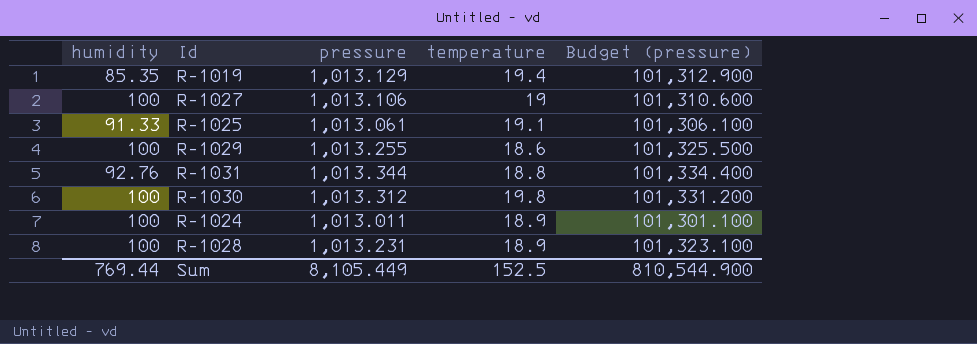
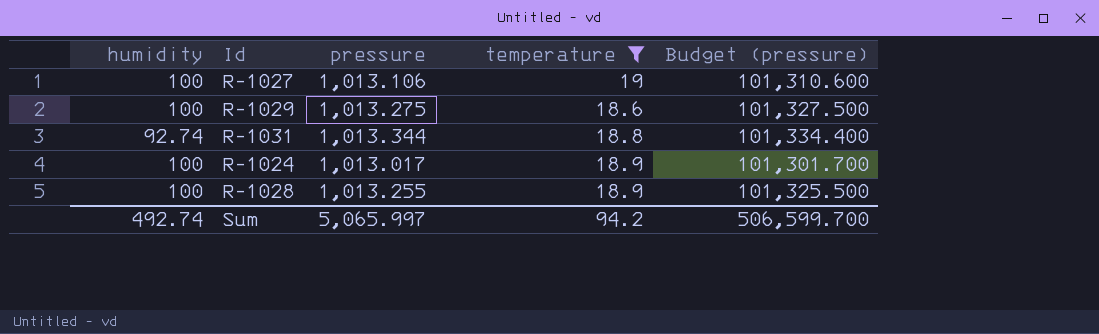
filter: none -> temperature <= 19
R-1029 | pressure: 1,013.255 -> 1,013.275
R-1029 | Budget (pressure): 101,325.500 -> 101,327.500
R-1031 | humidity: 92.76 -> 92.74
R-1024 | pressure: 1,013.011 -> 1,013.017
R-1024 | Budget (pressure): 101,301.100 -> 101,301.700
R-1028 | pressure: 1,013.231 -> 1,013.255
R-1028 | Budget (pressure): 101,323.100 -> 101,325.500
Sum | humidity: 769.44 -> 492.74
Sum | pressure: 8,105.449 -> 5,065.997
Sum | temperature: 152.5 -> 94.2
Sum | Budget (pressure): 810,544.900 -> 506,599.700

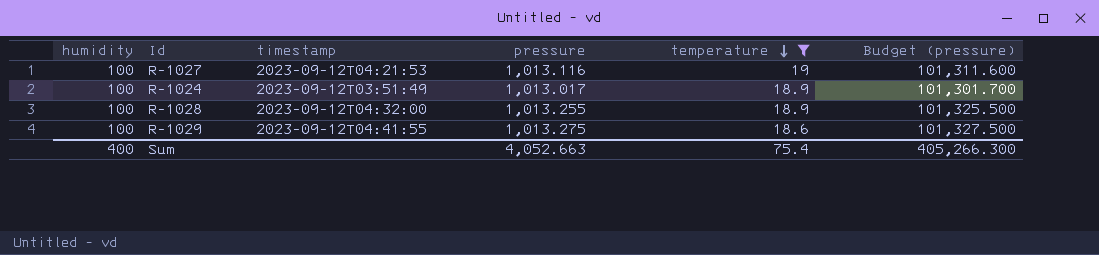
row order: none -> temperature descending
column timestamp | position: none -> 3
row R-1031: 92.74 | 1,013.344 | 18.8 | 101,334.400 -> none
R-1027 | pressure: 1,013.106 -> 1,013.116
R-1027 | Budget (pressure): 101,310.600 -> 101,311.600
Sum | humidity: 492.74 -> 400
Sum | pressure: 5,065.997 -> 4,052.663
Sum | temperature: 94.2 -> 75.4
Sum | Budget (pressure): 506,599.700 -> 405,266.300

